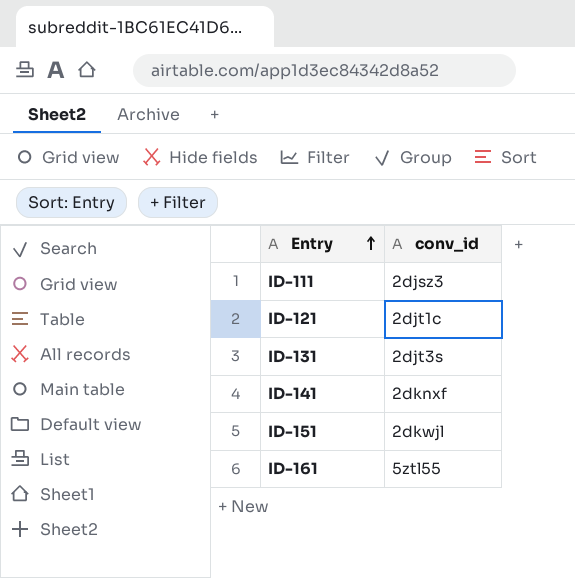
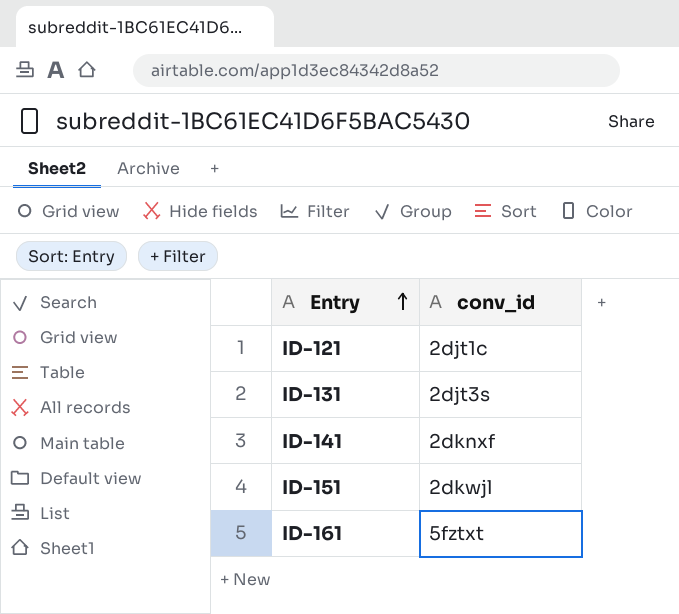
row ID-111: 2djsz3 -> none
ID-161 | conv_id: 5ztl55 -> 5fztxt

